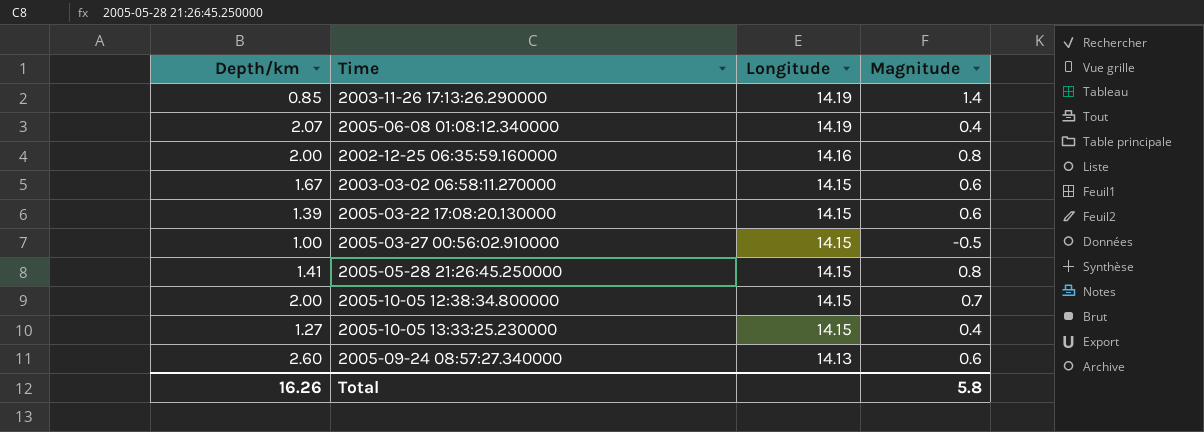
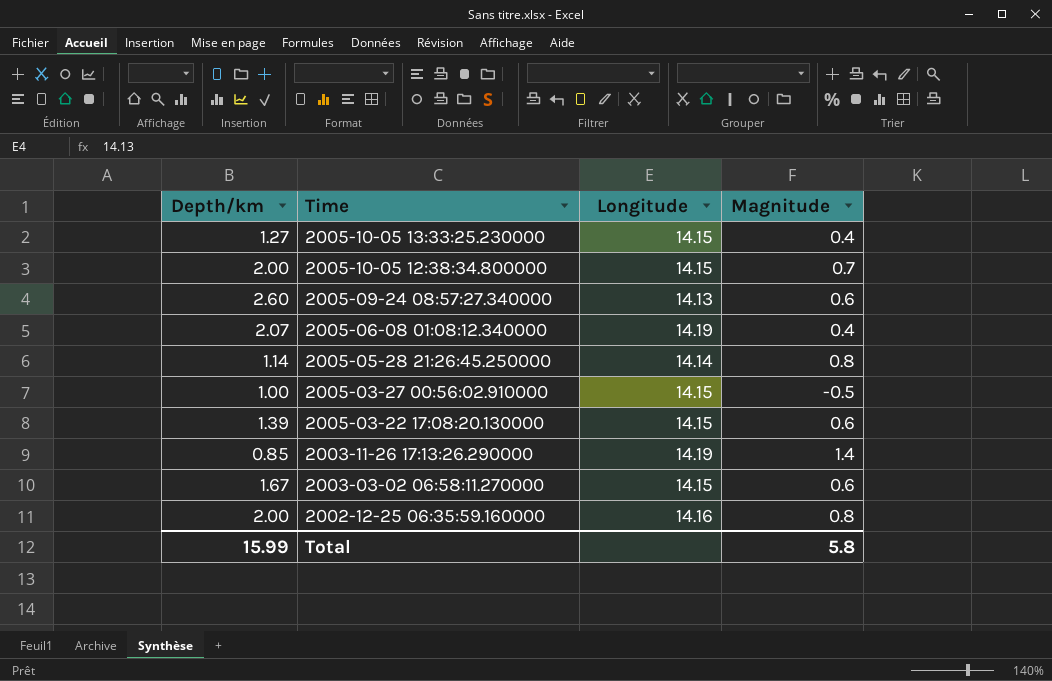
row order: Longitude descending -> Time descending
2005-05-28 21:26:45.250000 | Depth/km: 1.41 -> 1.14
2005-05-28 21:26:45.250000 | Longitude: 14.15 -> 14.14
Total | Depth/km: 16.26 -> 15.99

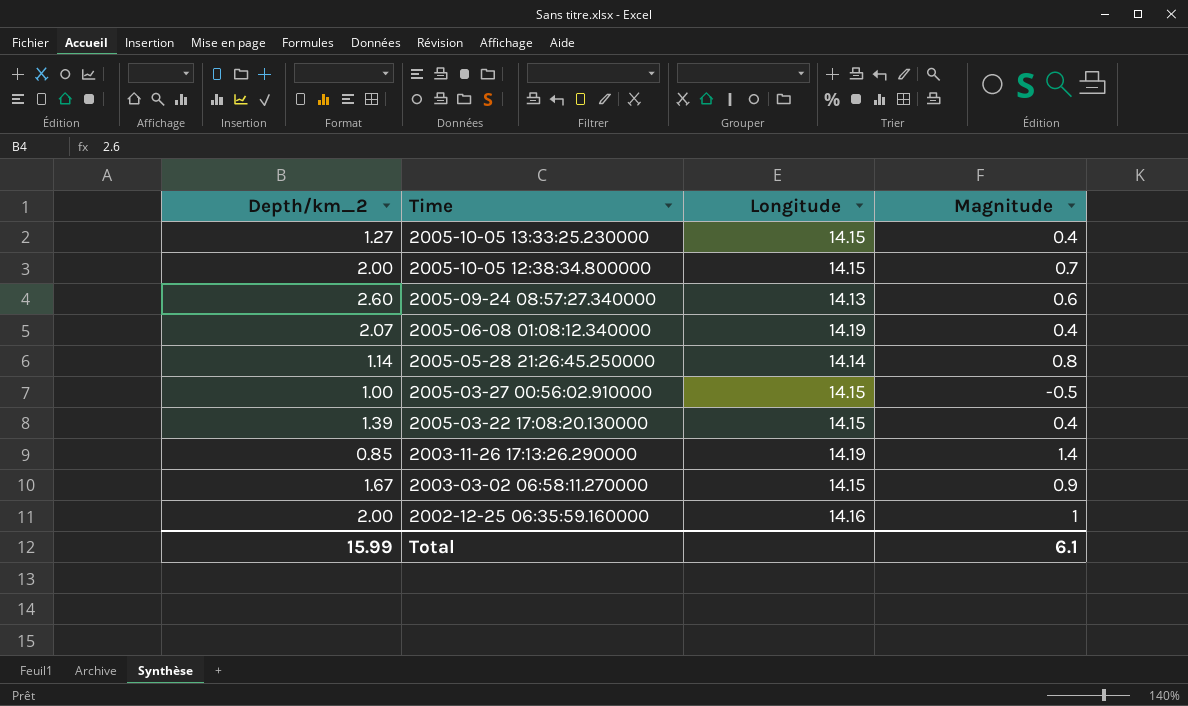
column name: Depth/km -> Depth/km_2
2005-03-22 17:08:20.130000 | Magnitude: 0.6 -> 0.4
2003-03-02 06:58:11.270000 | Magnitude: 0.6 -> 0.9
2002-12-25 06:35:59.160000 | Magnitude: 0.8 -> 1
Total | Magnitude: 5.8 -> 6.1

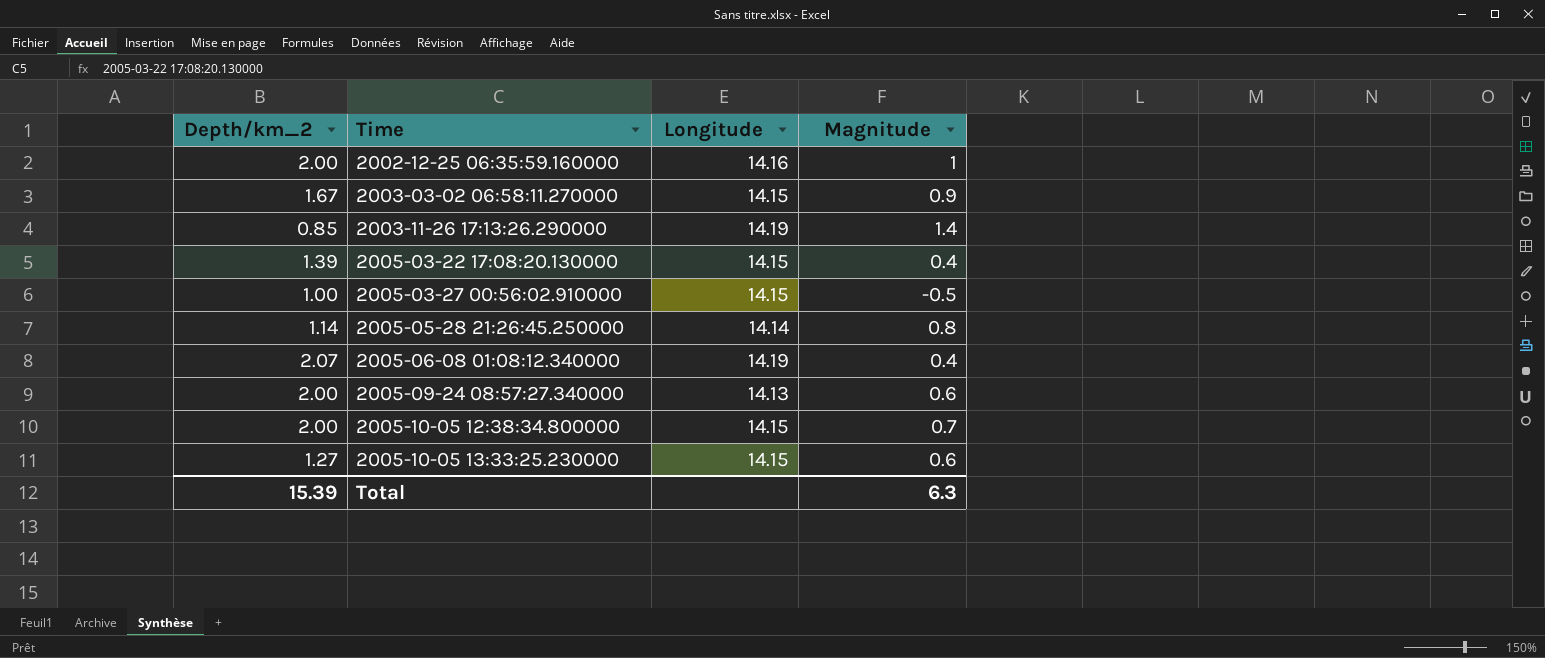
row order: Time descending -> Time ascending
2005-09-24 08:57:27.340000 | Depth/km_2: 2.60 -> 2.00
2005-10-05 13:33:25.230000 | Magnitude: 0.4 -> 0.6
Total | Depth/km_2: 15.99 -> 15.39
Total | Magnitude: 6.1 -> 6.3

